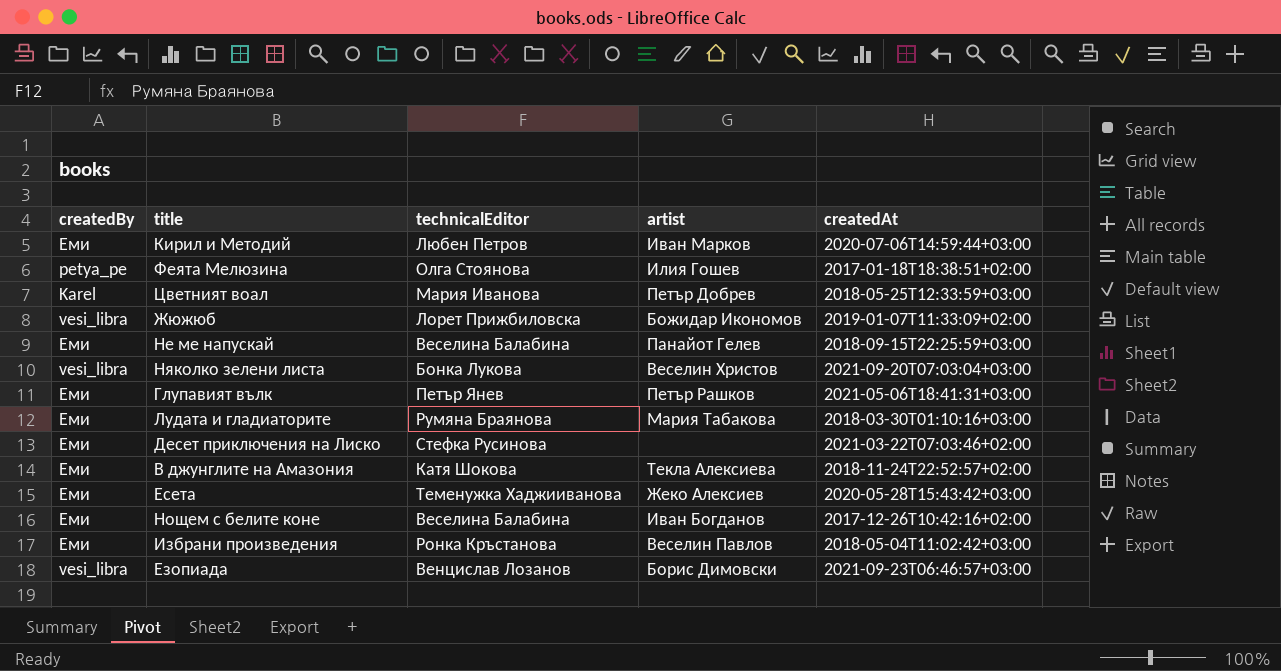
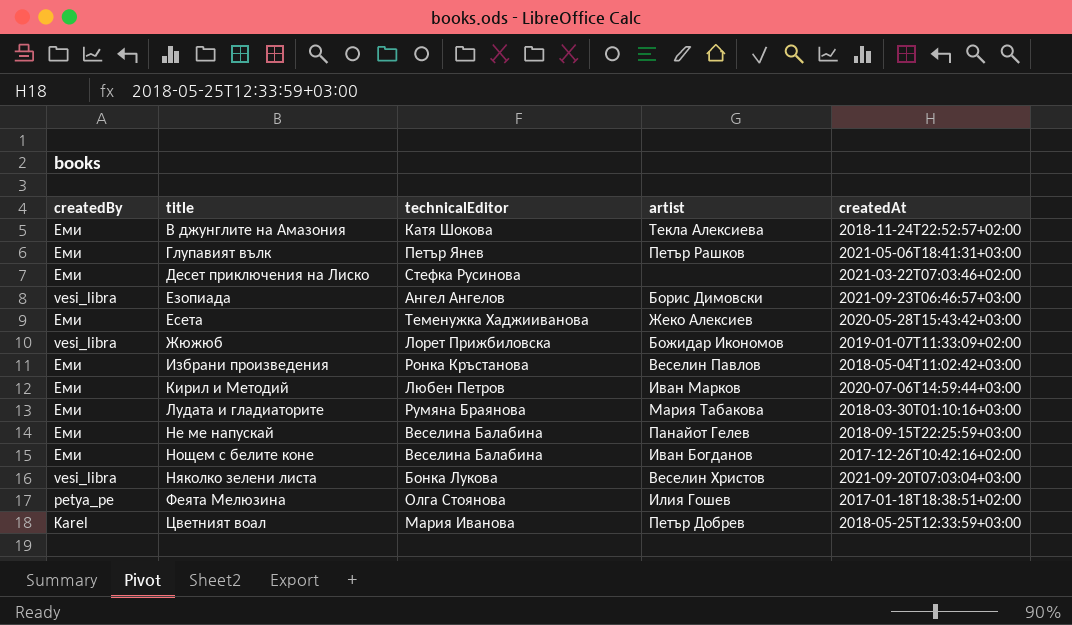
row order: none -> title ascending
Езопиада | technicalEditor: Венцислав Лозанов -> Ангел Ангелов

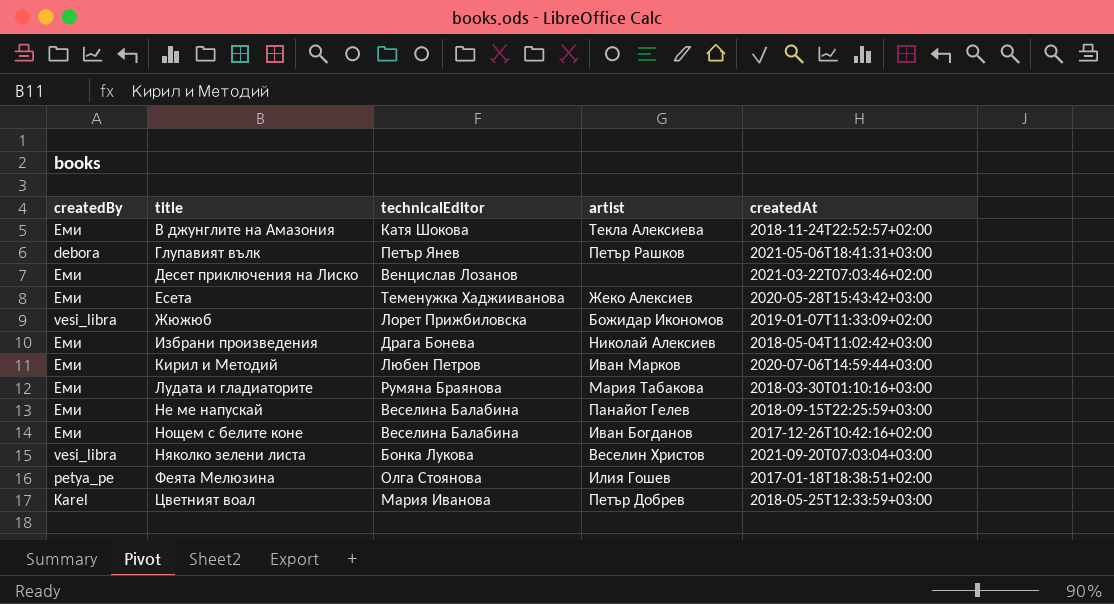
row Езопиада: vesi_libra | Ангел Ангелов | Борис Димовски | 2021-09-23T06:46:57+03:00 -> none
Глупавият вълк | createdBy: Еми -> debora
Десет приключения на Лиско | technicalEditor: Стефка Русинова -> Венцислав Лозанов
Избрани произведения | technicalEditor: Ронка Кръстанова -> Драга Бонева
Избрани произведения | artist: Веселин Павлов -> Николай Алексиев

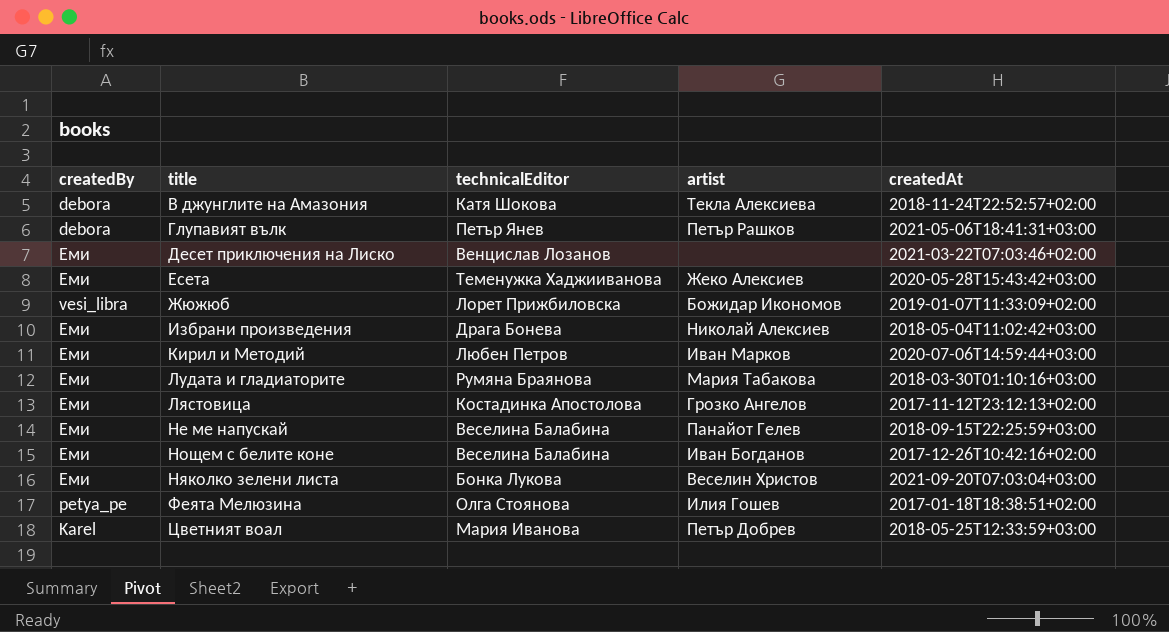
В джунглите на Амазония | createdBy: Еми -> debora
row Лястовица: none -> Еми | Костадинка Апостолова | Грозко Ангелов | 2017-11-12T23:12:13+02:00
Няколко зелени листа | createdBy: vesi_libra -> Еми

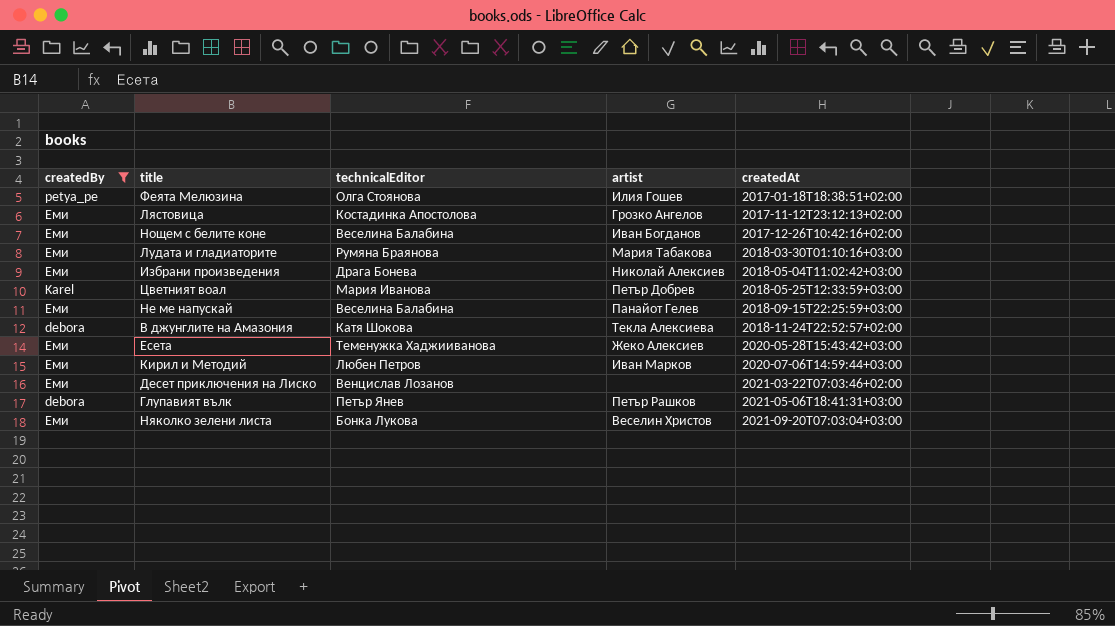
filter: none -> createdBy != vesi_libra
row order: title ascending -> createdAt ascending

